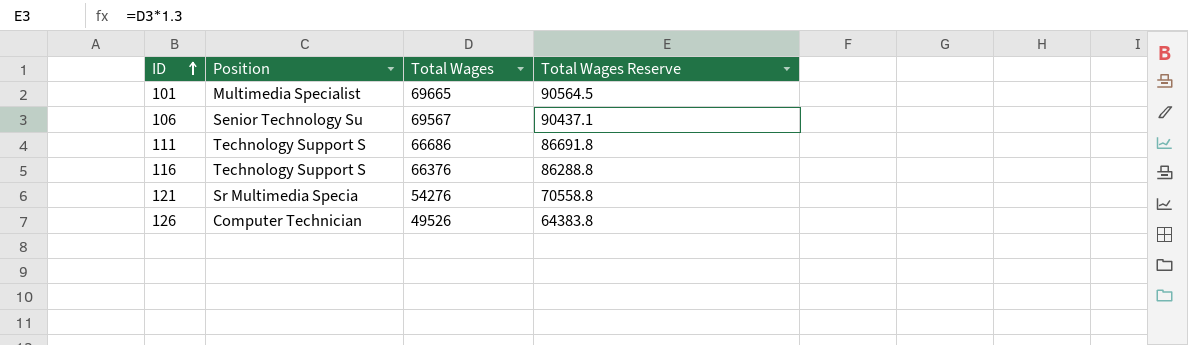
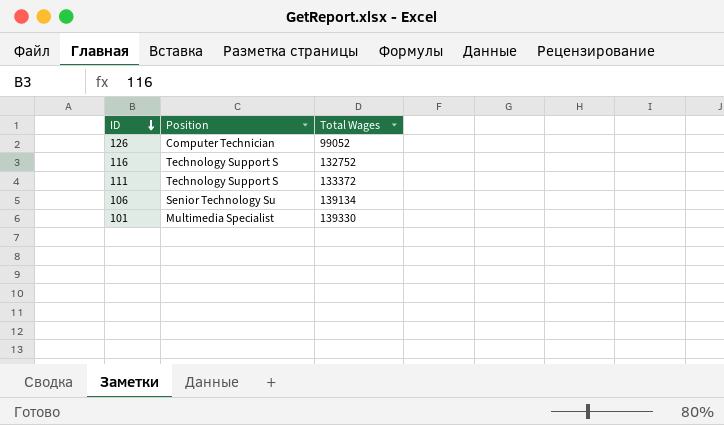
row order: ID ascending -> ID descending
column Total Wages Reserve | formula: [Total Wages] * 1.3 -> none
row 121: Sr Multimedia Specia | 54276 | 70558.8 -> none
126 | Total Wages: 49526 -> 99052
116 | Total Wages: 66376 -> 132752
111 | Total Wages: 66686 -> 133372
106 | Total Wages: 69567 -> 139134
101 | Total Wages: 69665 -> 139330

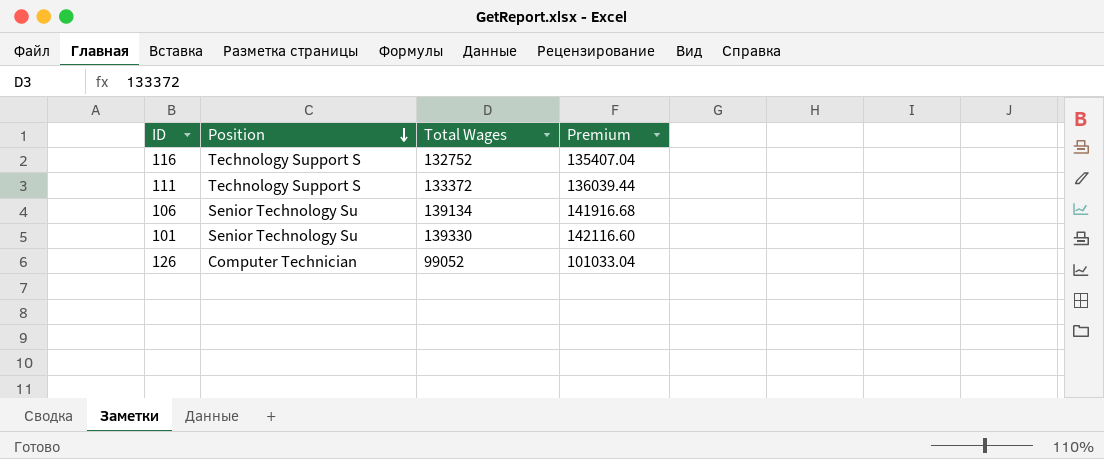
row order: ID descending -> Position descending
column Premium | formula: none -> [Total Wages] * 1.02
101 | Position: Multimedia Specialist -> Senior Technology Su

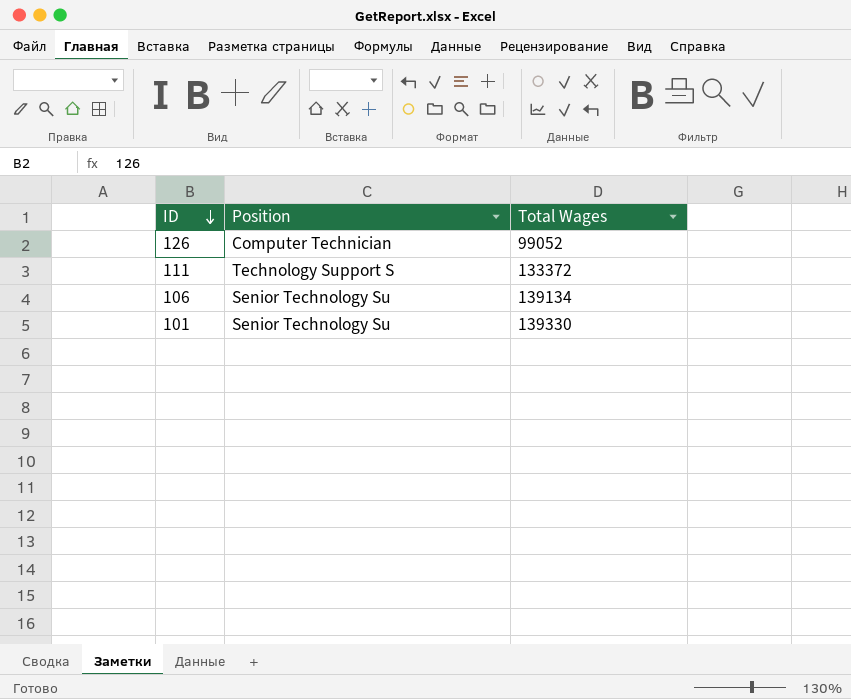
row order: Position descending -> ID descending
column Premium | formula: [Total Wages] * 1.02 -> none
row 116: Technology Support S | 132752 | 135407.04 -> none

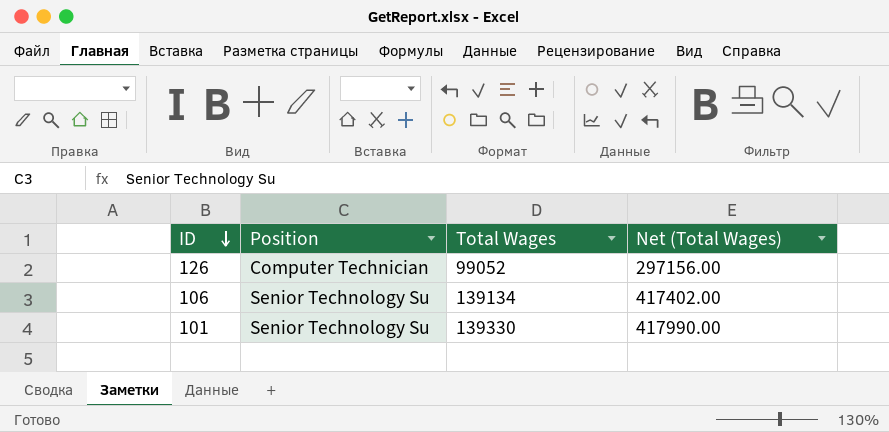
column Net (Total Wages) | formula: none -> [Total Wages] * 3
row 111: Technology Support S | 133372 -> none

